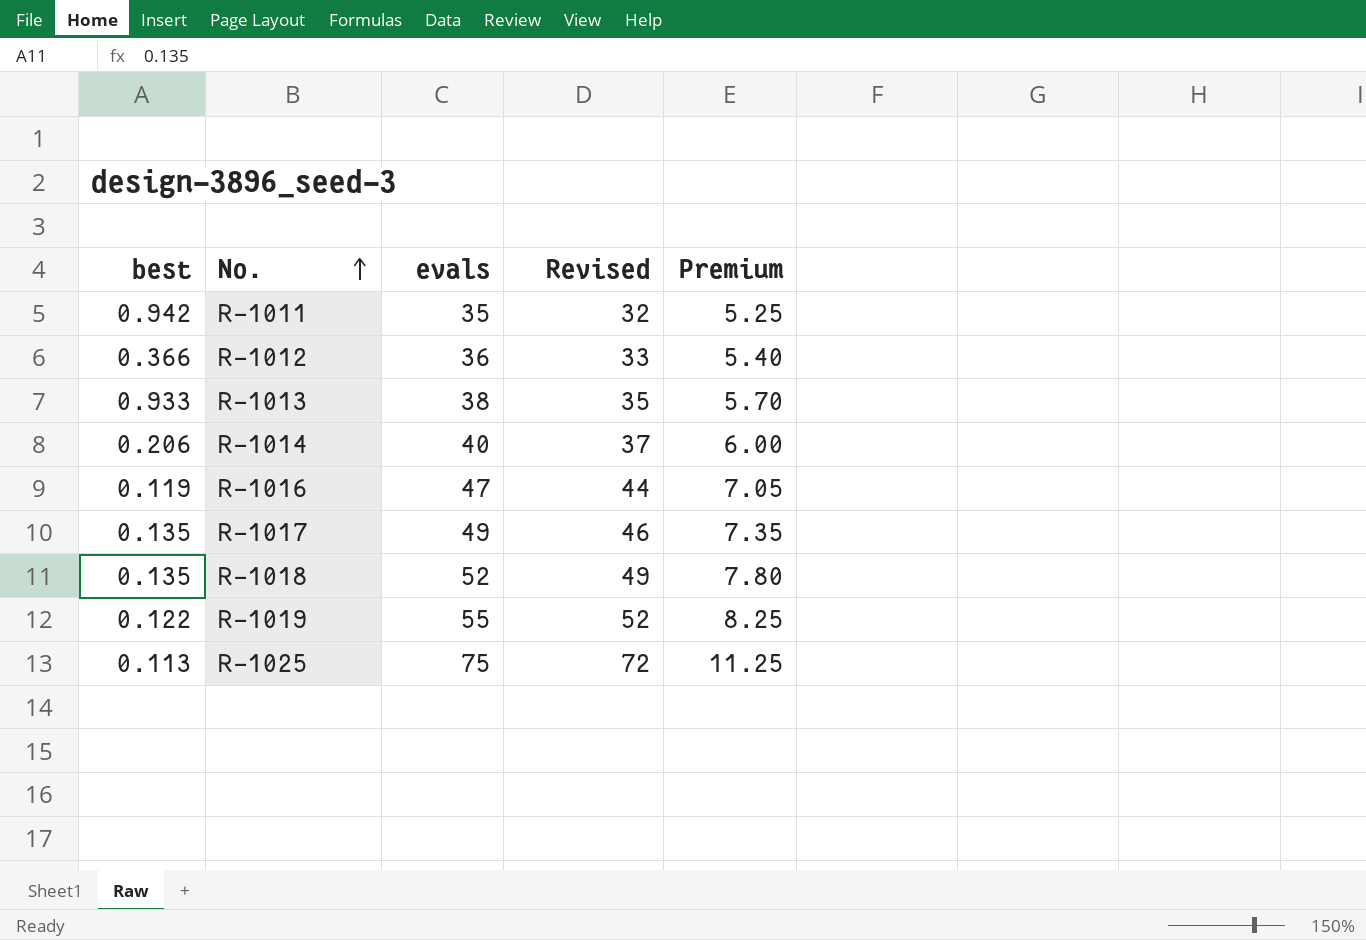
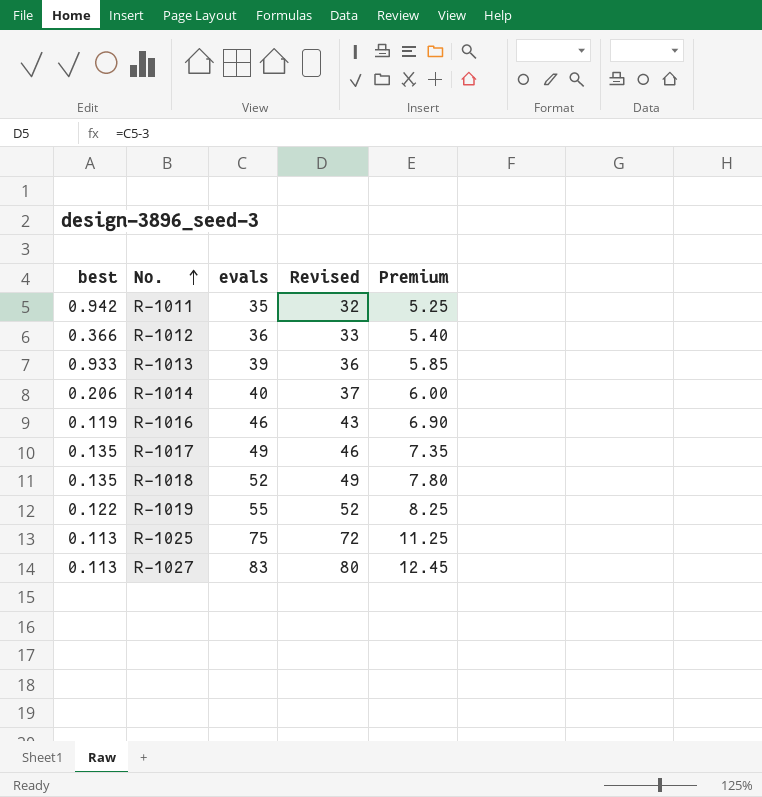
R-1013 | evals: 38 -> 39
R-1013 | Revised: 35 -> 36
R-1013 | Premium: 5.70 -> 5.85
R-1016 | evals: 47 -> 46
R-1016 | Revised: 44 -> 43
R-1016 | Premium: 7.05 -> 6.90
row R-1027: none -> 0.113 | 83 | 80 | 12.45

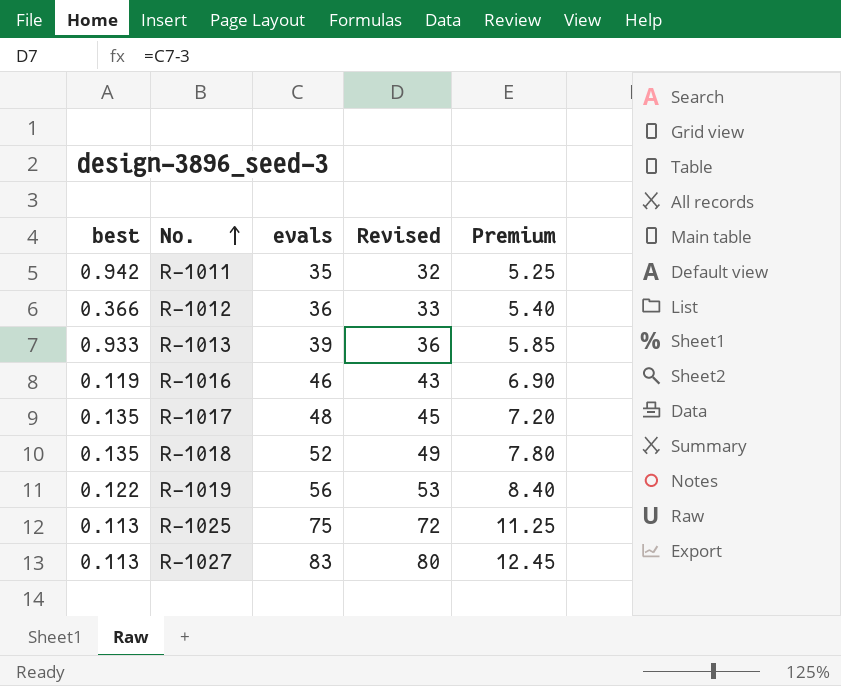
row R-1014: 0.206 | 40 | 37 | 6.00 -> none
R-1017 | evals: 49 -> 48
R-1017 | Revised: 46 -> 45
R-1017 | Premium: 7.35 -> 7.20
R-1019 | evals: 55 -> 56
R-1019 | Revised: 52 -> 53
R-1019 | Premium: 8.25 -> 8.40

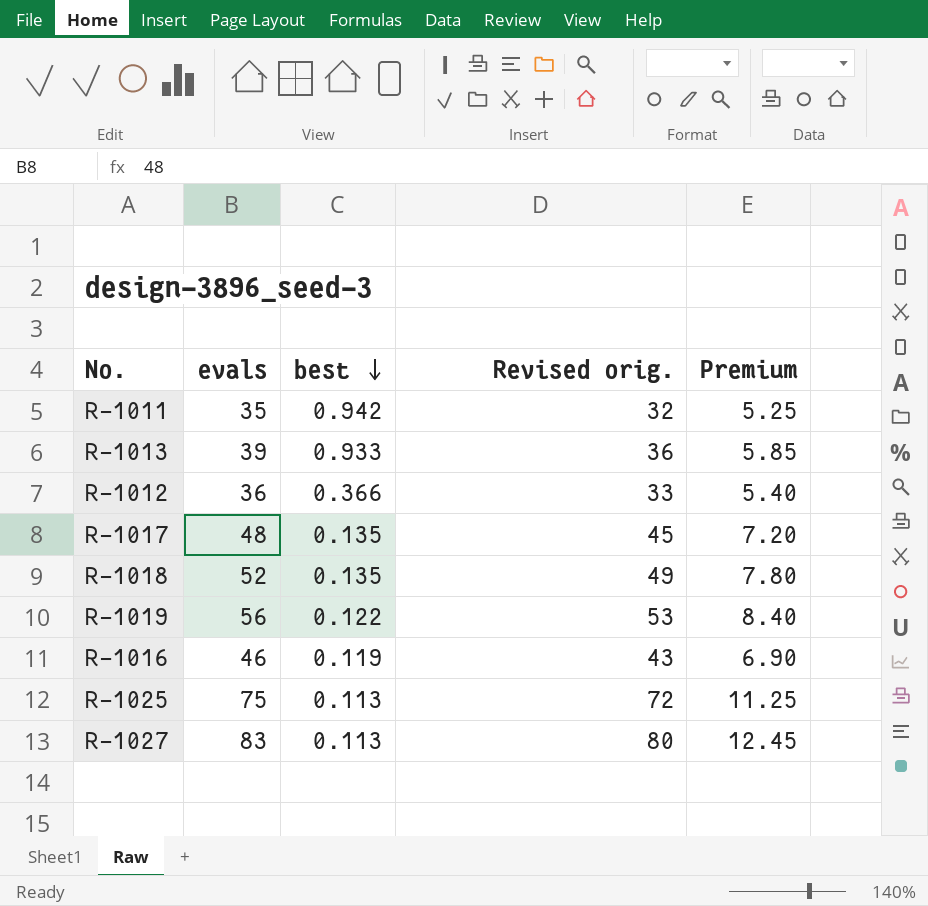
row order: No. ascending -> best descending
column best | position: 1 -> 3
column name: Revised -> Revised orig.

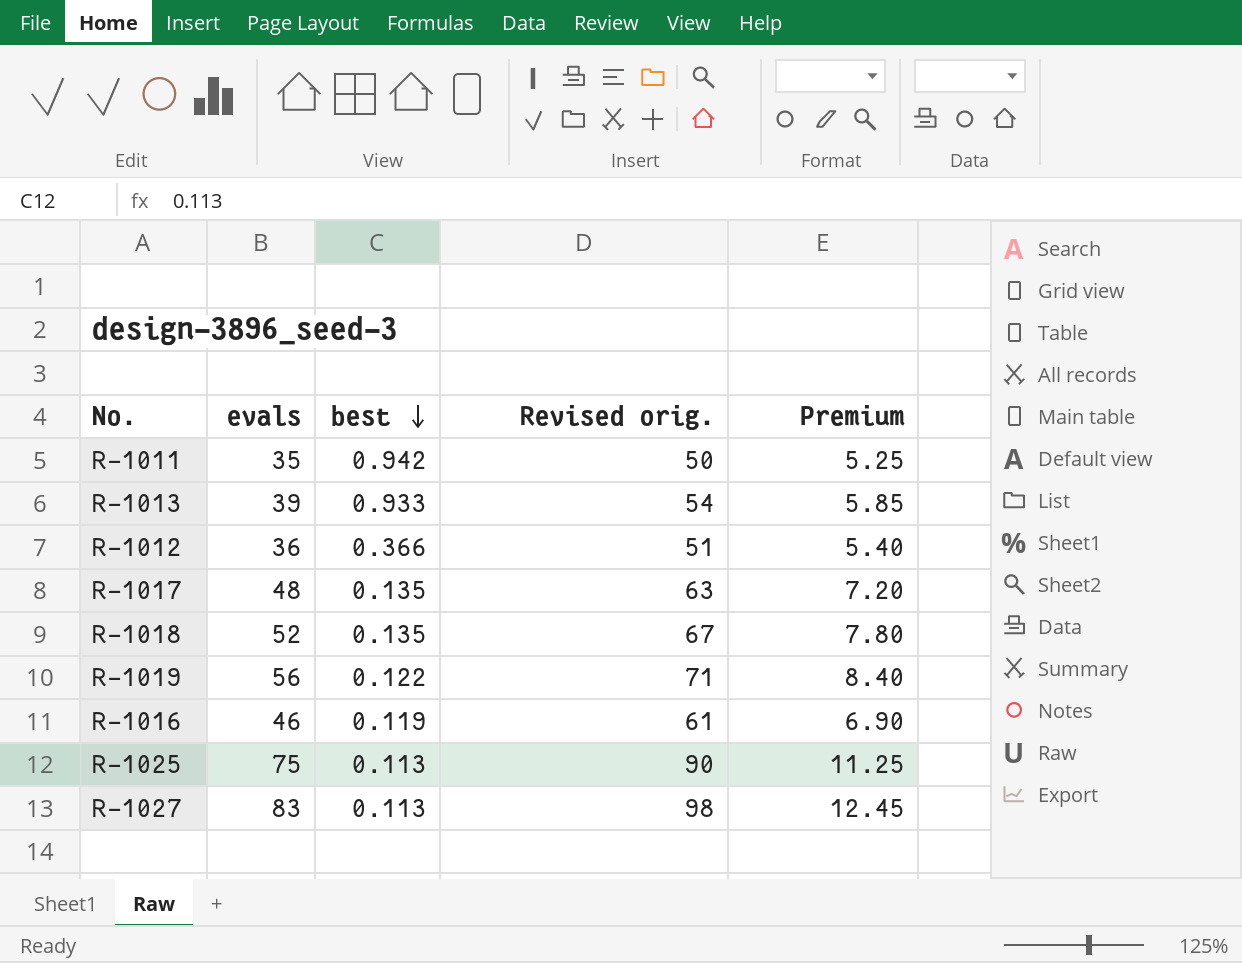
column Revised orig. | formula: [evals] - 3 -> [evals] + 15

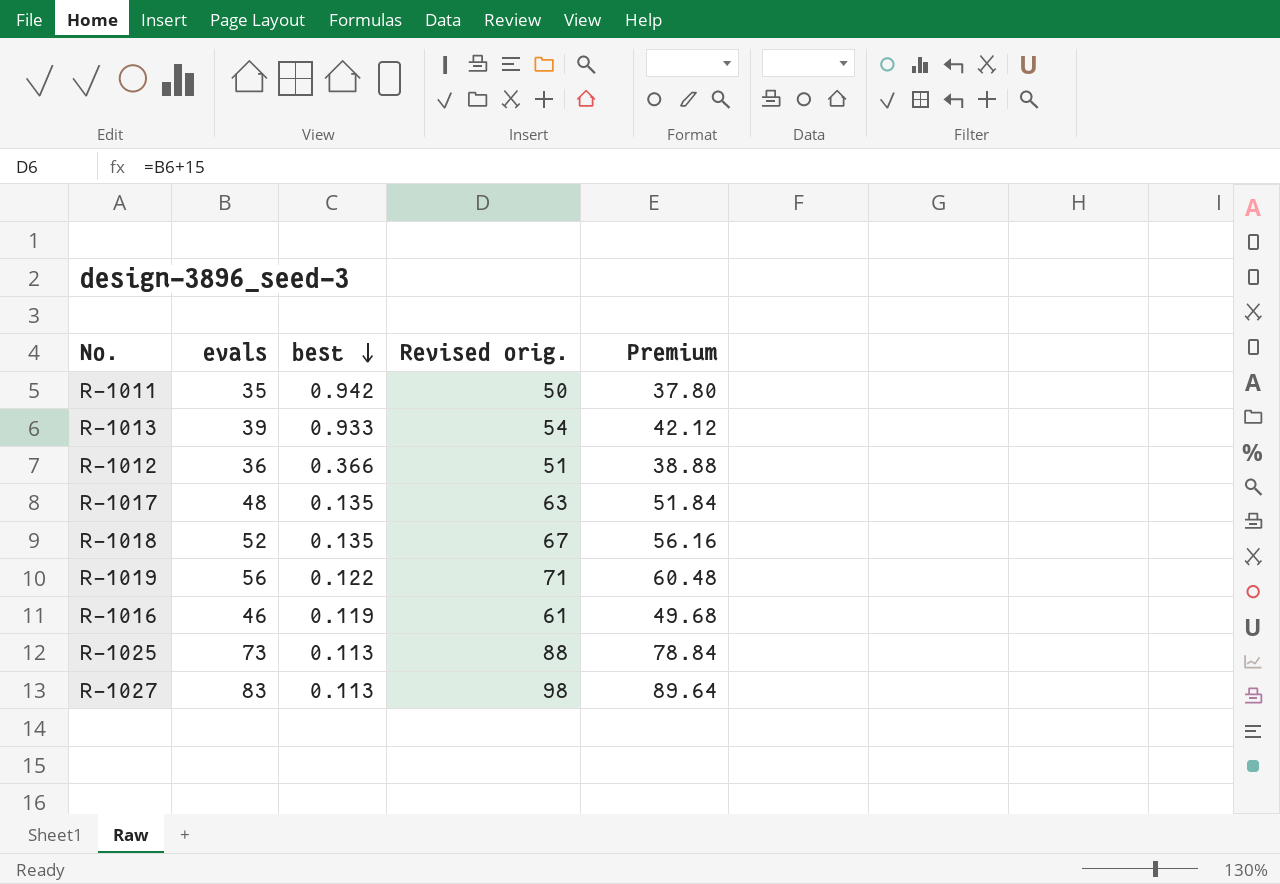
column Premium | formula: [evals] * 0.15 -> [evals] * 1.08
R-1025 | evals: 75 -> 73
R-1025 | Revised orig.: 90 -> 88

